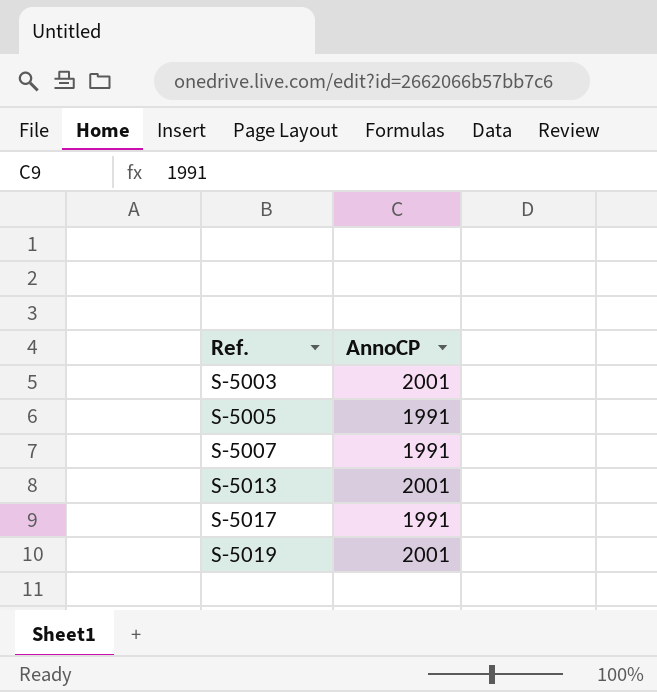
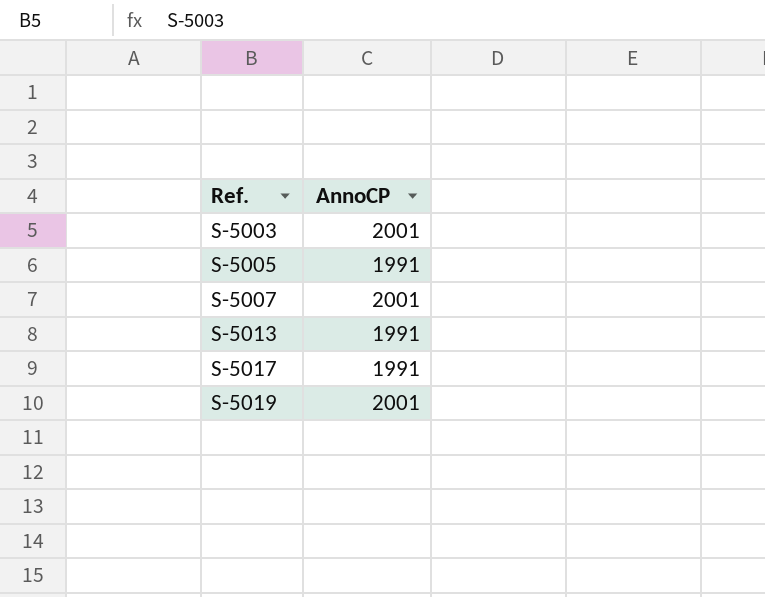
S-5007 | AnnoCP: 1991 -> 2001
S-5013 | AnnoCP: 2001 -> 1991

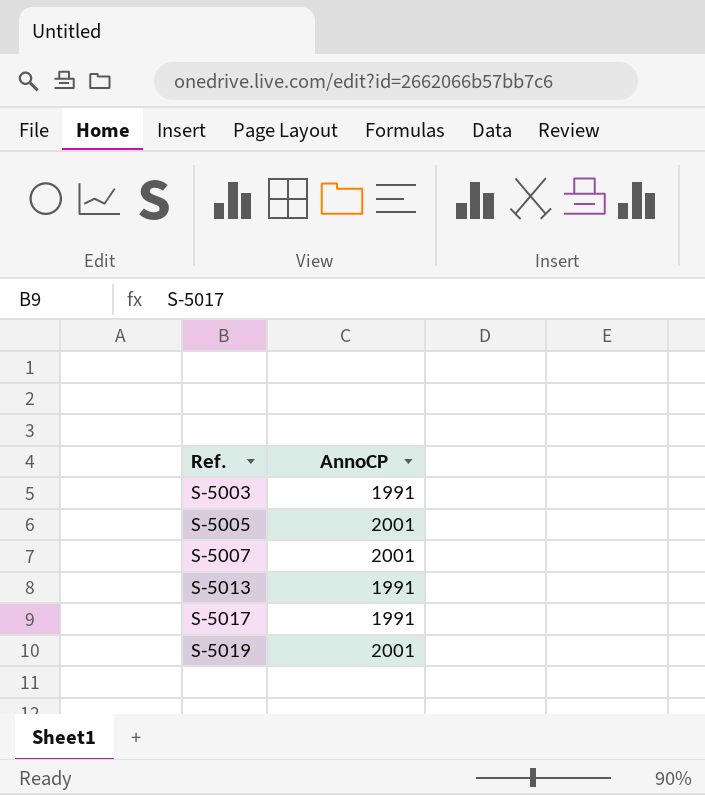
S-5003 | AnnoCP: 2001 -> 1991
S-5005 | AnnoCP: 1991 -> 2001

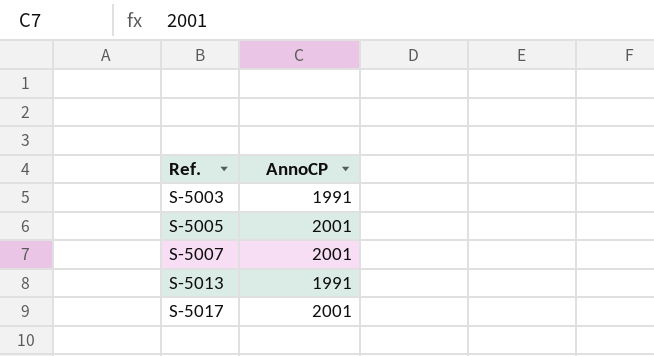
row S-5019: 2001 -> none
S-5017 | AnnoCP: 1991 -> 2001

